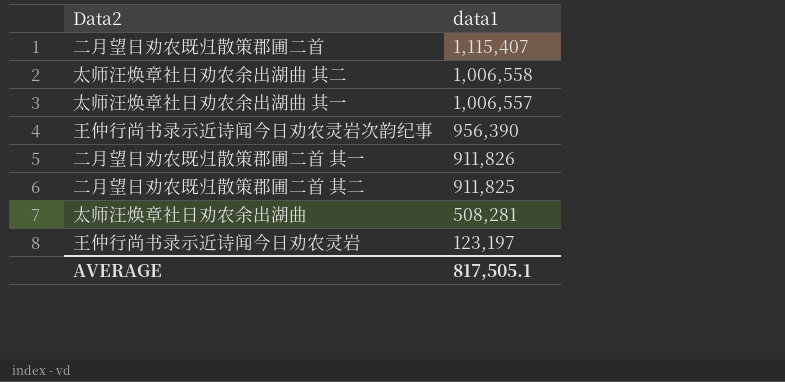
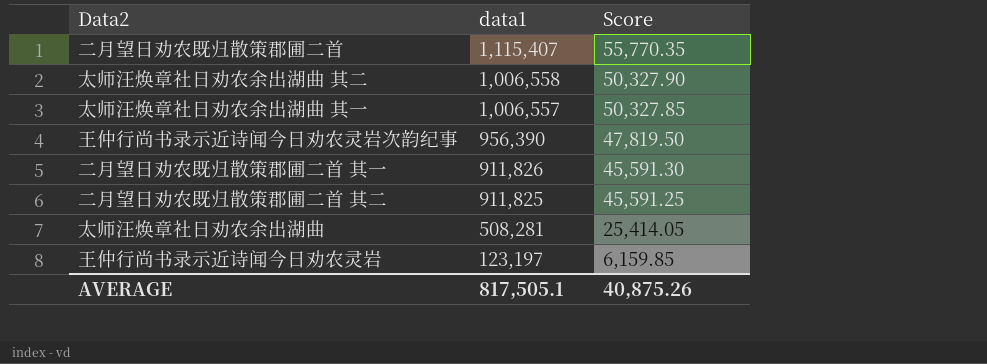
column Score | formula: none -> [data1] * 0.05

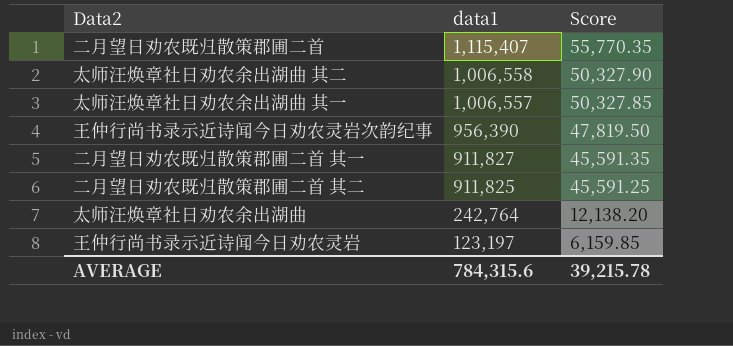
二月望日劝农既归散策郡圃二首 其一 | data1: 911,826 -> 911,827
二月望日劝农既归散策郡圃二首 其一 | Score: 45,591.30 -> 45,591.35
太师汪焕章社日劝农余出湖曲 | data1: 508,281 -> 242,764
太师汪焕章社日劝农余出湖曲 | Score: 25,414.05 -> 12,138.20
AVERAGE | data1: 817,505.1 -> 784,315.6
AVERAGE | Score: 40,875.26 -> 39,215.78

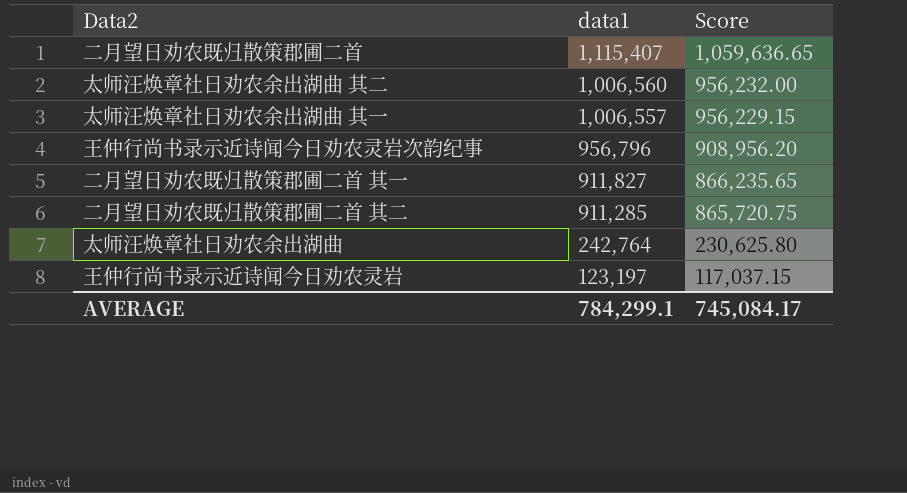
column Score | formula: [data1] * 0.05 -> [data1] * 0.95
太师汪焕章社日劝农余出湖曲 其二 | data1: 1,006,558 -> 1,006,560
王仲行尚书录示近诗闻今日劝农灵岩次韵纪事 | data1: 956,390 -> 956,796
二月望日劝农既归散策郡圃二首 其二 | data1: 911,825 -> 911,285
AVERAGE | data1: 784,315.6 -> 784,299.1
AVERAGE | Score: 39,215.78 -> 745,084.17

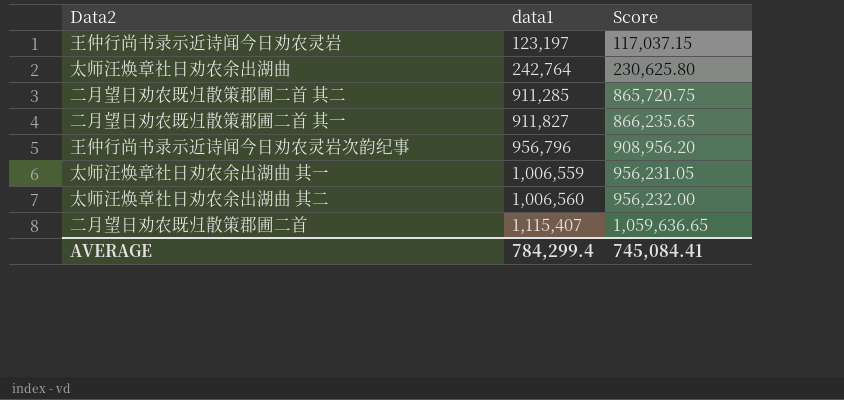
row order: data1 descending -> data1 ascending
太师汪焕章社日劝农余出湖曲 其一 | data1: 1,006,557 -> 1,006,559
太师汪焕章社日劝农余出湖曲 其一 | Score: 956,229.15 -> 956,231.05
AVERAGE | data1: 784,299.1 -> 784,299.4
AVERAGE | Score: 745,084.17 -> 745,084.41

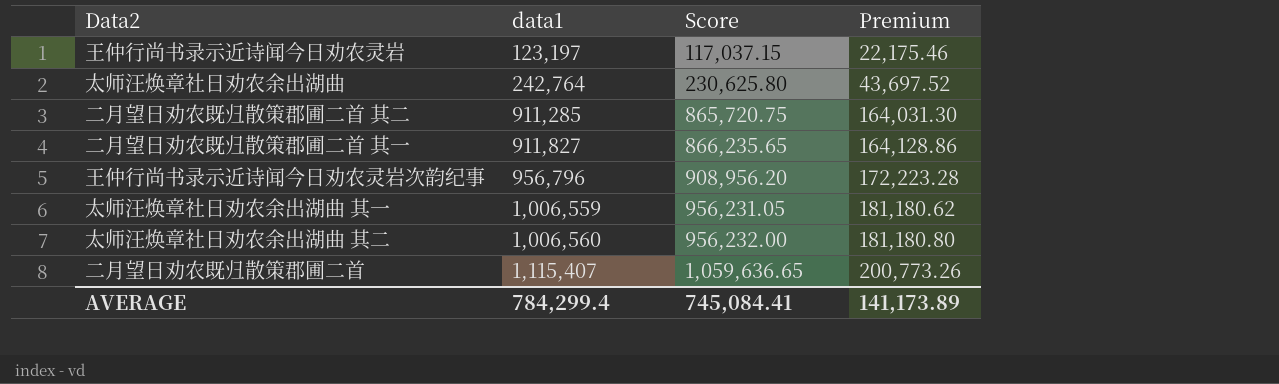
column Premium | formula: none -> [data1] * 0.18

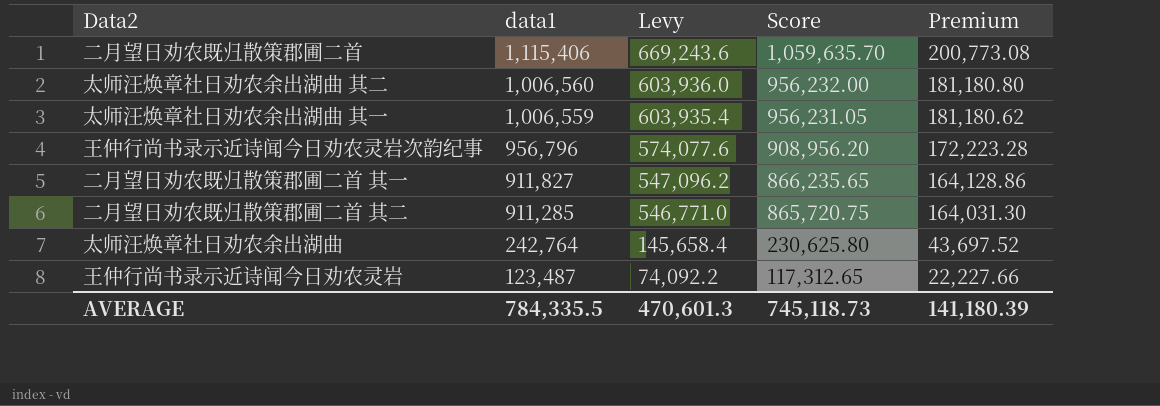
row order: data1 ascending -> data1 descending
column Levy | formula: none -> [data1] * 0.6
二月望日劝农既归散策郡圃二首 | data1: 1,115,407 -> 1,115,406
二月望日劝农既归散策郡圃二首 | Score: 1,059,636.65 -> 1,059,635.70
二月望日劝农既归散策郡圃二首 | Premium: 200,773.26 -> 200,773.08
王仲行尚书录示近诗闻今日劝农灵岩 | data1: 123,197 -> 123,487
王仲行尚书录示近诗闻今日劝农灵岩 | Score: 117,037.15 -> 117,312.65
王仲行尚书录示近诗闻今日劝农灵岩 | Premium: 22,175.46 -> 22,227.66
AVERAGE | data1: 784,299.4 -> 784,335.5
AVERAGE | Score: 745,084.41 -> 745,118.73
AVERAGE | Premium: 141,173.89 -> 141,180.39

